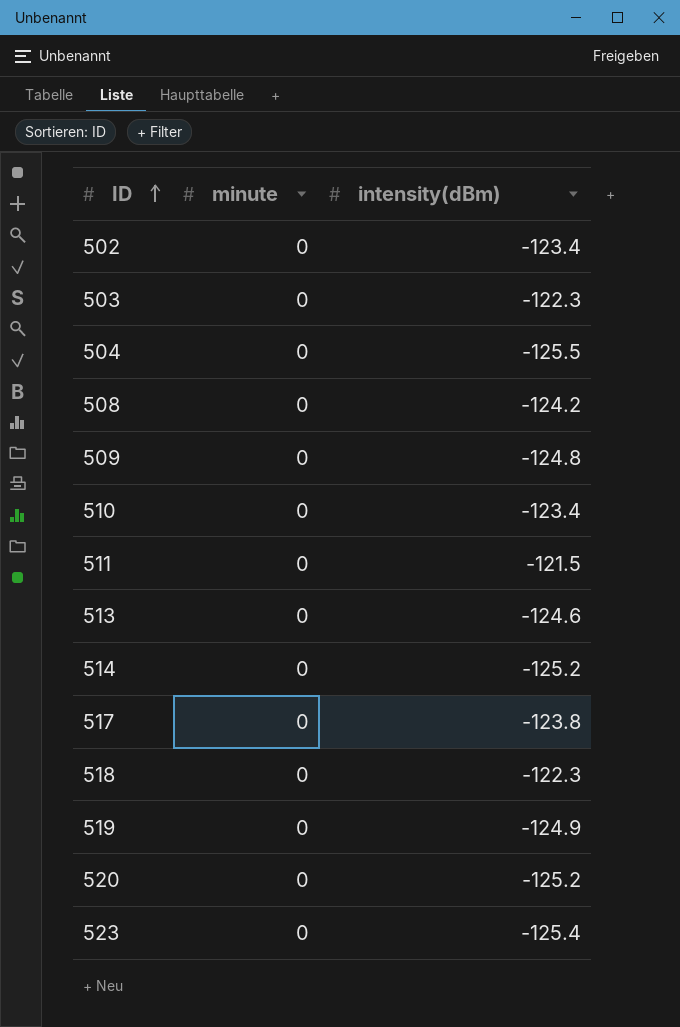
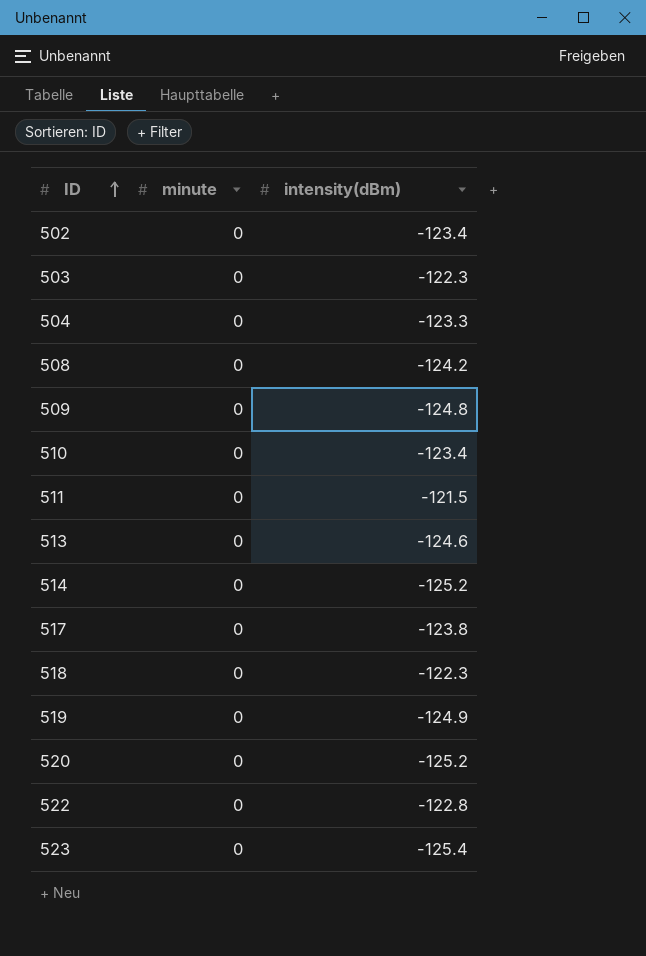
504 | intensity(dBm): -125.5 -> -123.3
row 522: none -> 0 | -122.8

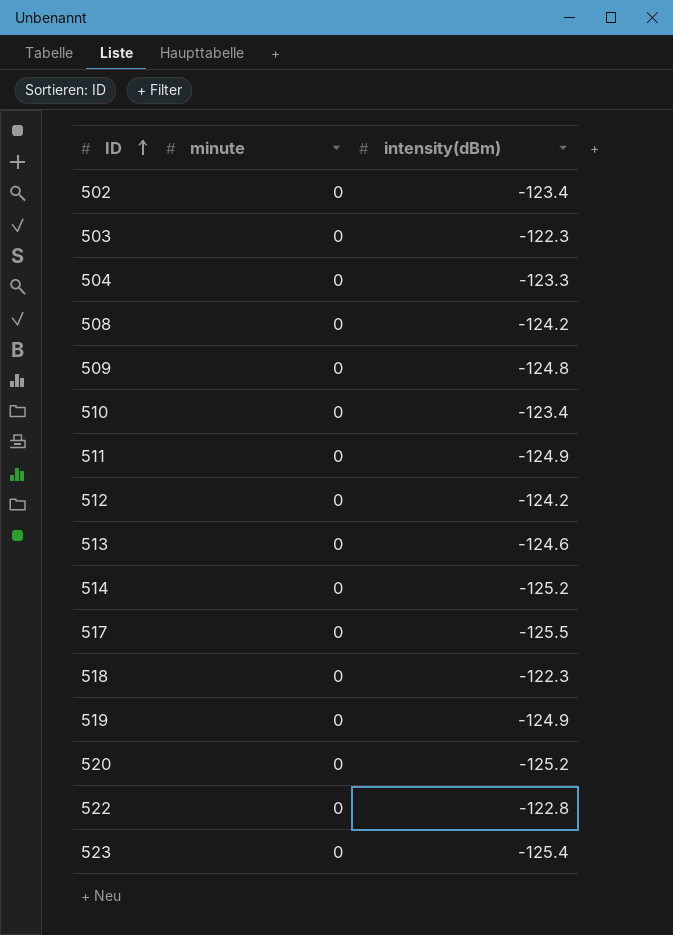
511 | intensity(dBm): -121.5 -> -124.9
row 512: none -> 0 | -124.2
517 | intensity(dBm): -123.8 -> -125.5

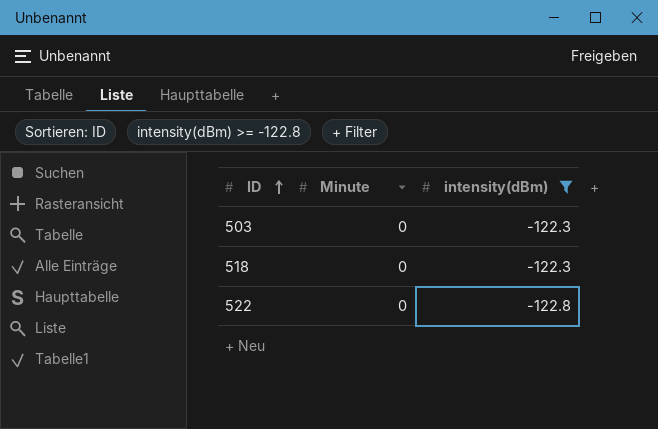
filter: none -> intensity(dBm) >= -122.8
column name: minute -> Minute

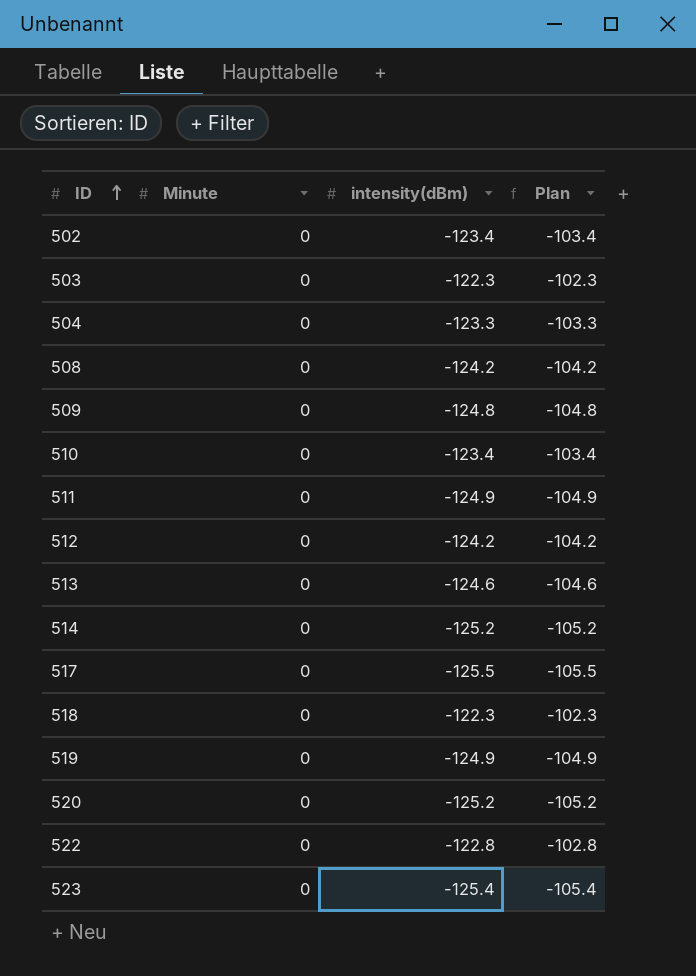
filter: intensity(dBm) >= -122.8 -> none
column Plan | formula: none -> [intensity(dBm)] + 20

